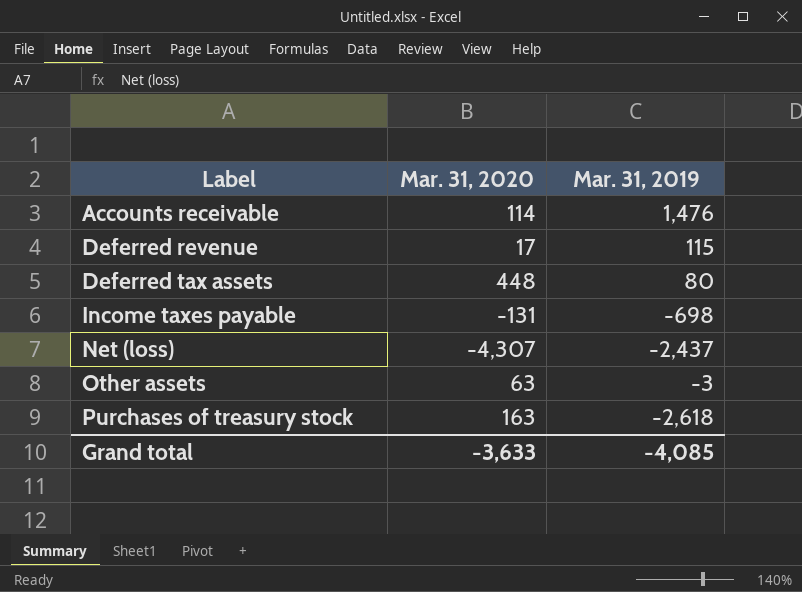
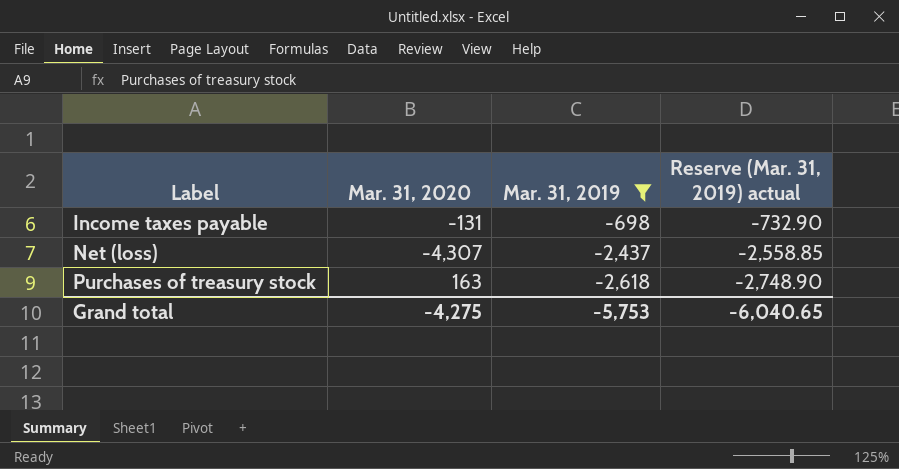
filter: none -> Mar. 31, 2019 <= -698
column Reserve (Mar. 31, 2019) actual | formula: none -> [Mar. 31, 2019] * 1.05
Grand total | Mar. 31, 2020: -3,633 -> -4,275
Grand total | Mar. 31, 2019: -4,085 -> -5,753

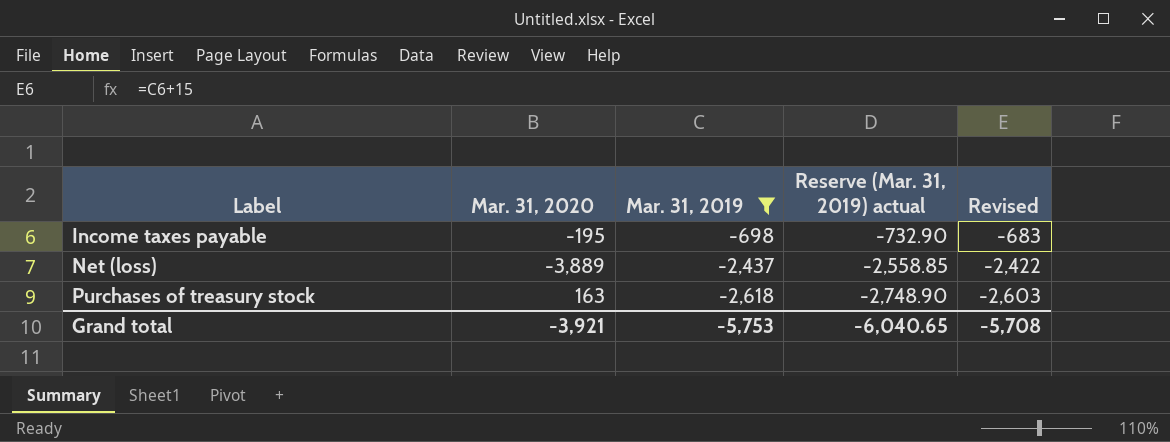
column Revised | formula: none -> [Mar. 31, 2019] + 15
Income taxes payable | Mar. 31, 2020: -131 -> -195
Net (loss) | Mar. 31, 2020: -4,307 -> -3,889
Grand total | Mar. 31, 2020: -4,275 -> -3,921

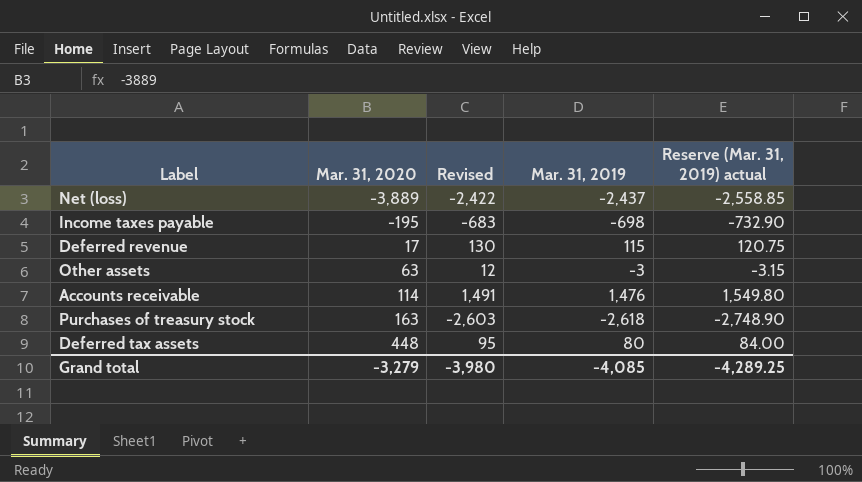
filter: Mar. 31, 2019 <= -698 -> none
row order: Label ascending -> Mar. 31, 2020 ascending
column Revised | position: 5 -> 3
Grand total | Mar. 31, 2020: -3,921 -> -3,279
Grand total | Revised: -5,708 -> -3,980
Grand total | Mar. 31, 2019: -5,753 -> -4,085
Grand total | Reserve (Mar. 31, 2019) actual: -6,040.65 -> -4,289.25

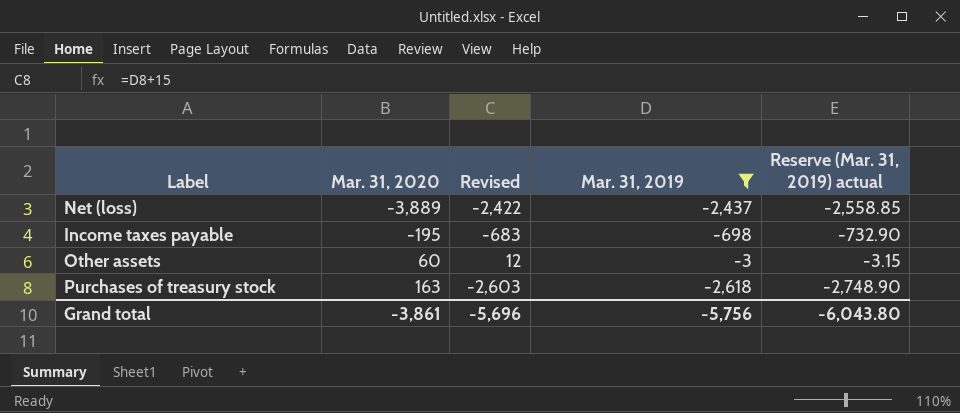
filter: none -> Mar. 31, 2019 <= -3
Other assets | Mar. 31, 2020: 63 -> 60
Grand total | Mar. 31, 2020: -3,279 -> -3,861
Grand total | Revised: -3,980 -> -5,696
Grand total | Mar. 31, 2019: -4,085 -> -5,756
Grand total | Reserve (Mar. 31, 2019) actual: -4,289.25 -> -6,043.80

